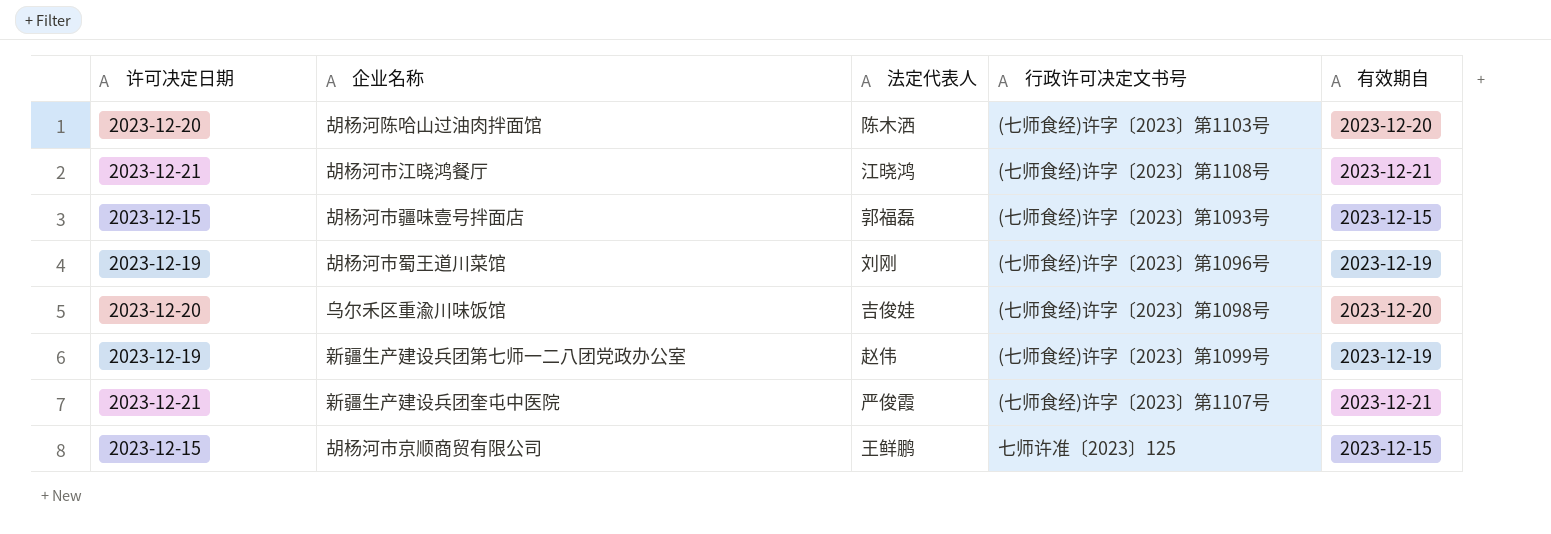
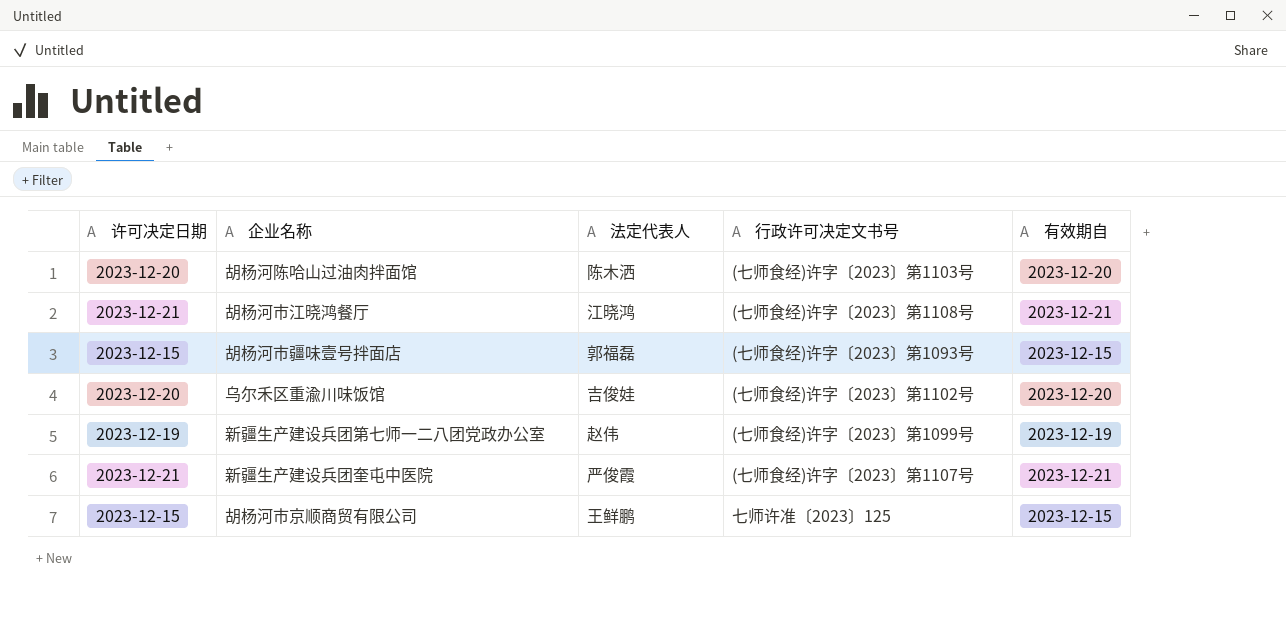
row 胡杨河市蜀王道川菜馆: 2023-12-19 | 刘刚 | (七师食经)许字〔2023〕第1096号 | 2023-12-19 -> none
乌尔禾区重渝川味饭馆 | 行政许可决定文书号: (七师食经)许字〔2023〕第1098号 -> (七师食经)许字〔2023〕第1102号

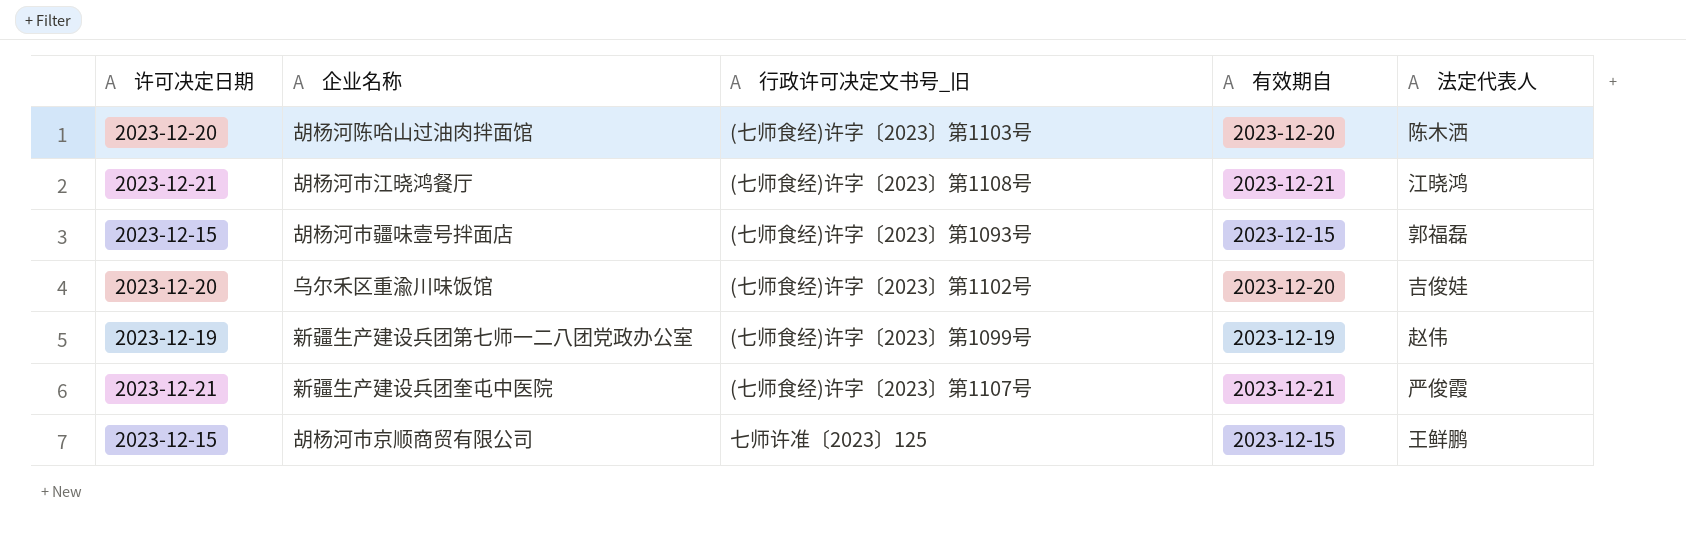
column name: 行政许可决定文书号 -> 行政许可决定文书号_旧
column 法定代表人 | position: 3 -> 5

